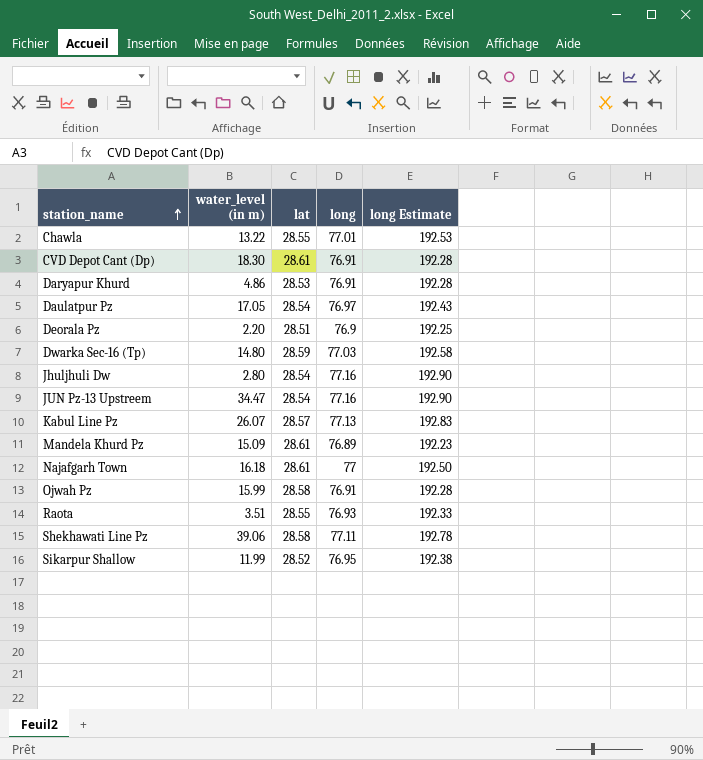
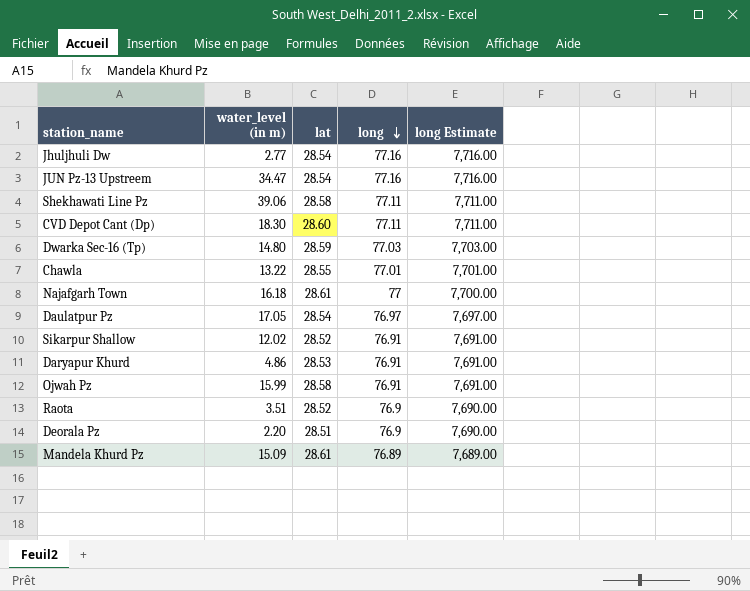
row order: station_name ascending -> long descending
column long Estimate | formula: [long] * 2.5 -> [long] * 100
row Kabul Line Pz: 26.07 | 28.57 | 77.13 | 192.83 -> none
Jhuljhuli Dw | water_level (in m): 2.80 -> 2.77
CVD Depot Cant (Dp) | lat: 28.61 -> 28.60
CVD Depot Cant (Dp) | long: 76.91 -> 77.11
Sikarpur Shallow | water_level (in m): 11.99 -> 12.02
Sikarpur Shallow | long: 76.95 -> 76.91
Raota | lat: 28.55 -> 28.52
Raota | long: 76.93 -> 76.9

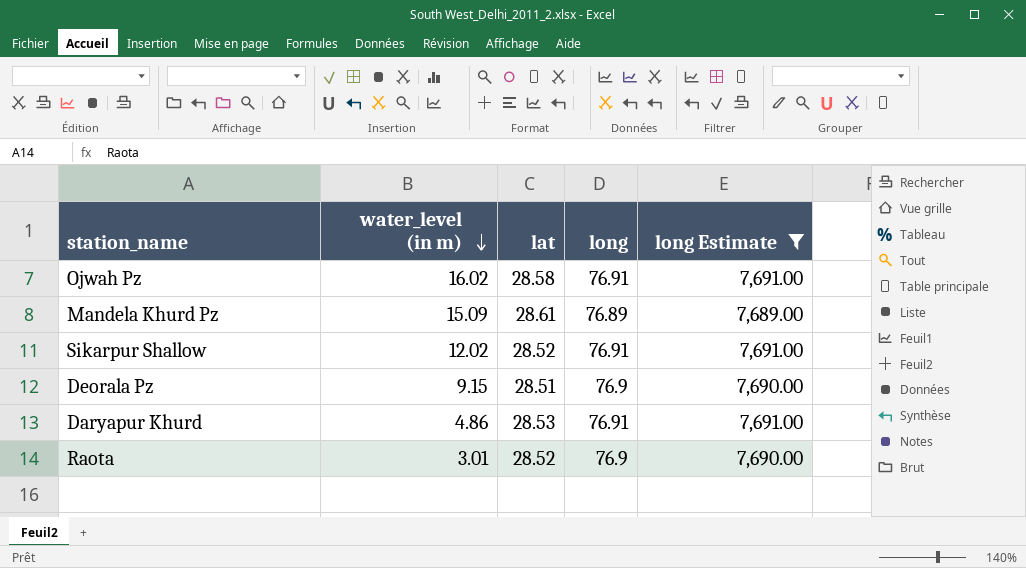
filter: none -> long Estimate <= 7,691.00
row order: long descending -> water_level (in m) descending
Ojwah Pz | water_level (in m): 15.99 -> 16.02
Deorala Pz | water_level (in m): 2.20 -> 9.15
Raota | water_level (in m): 3.51 -> 3.01

